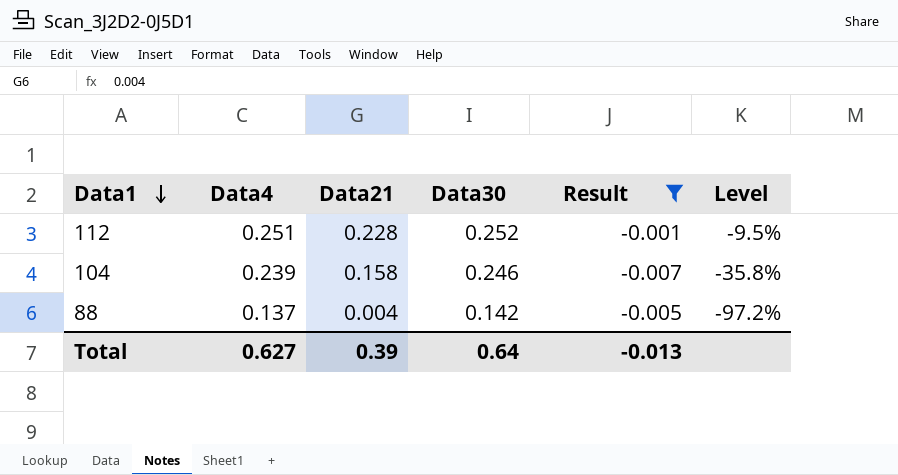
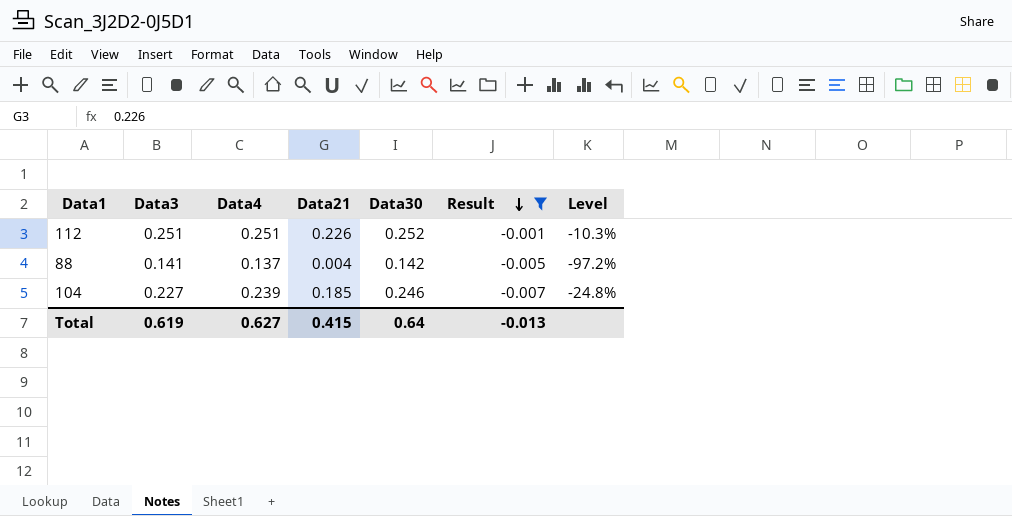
row order: Data1 descending -> Result descending
column Data3 | position: none -> 2
112 | Data21: 0.228 -> 0.226
112 | Level: -9.5% -> -10.3%
104 | Data21: 0.158 -> 0.185
104 | Level: -35.8% -> -24.8%
Total | Data21: 0.39 -> 0.415

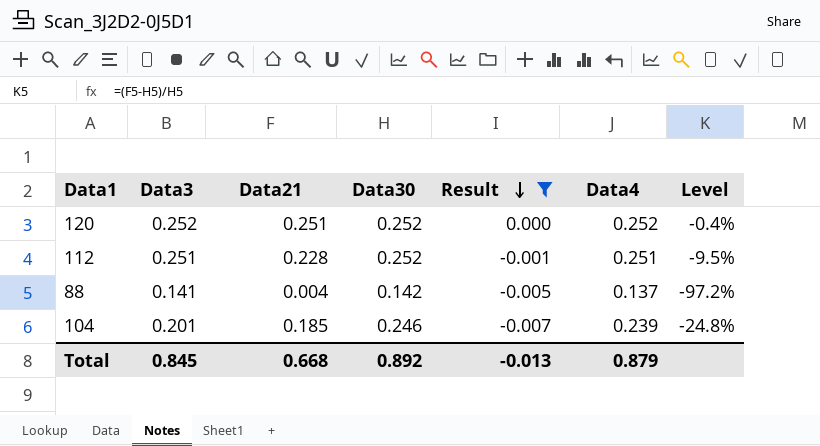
column Data4 | position: 3 -> 6
row 120: none -> 0.252 | 0.251 | 0.252 | 0.000 | 0.252 | -0.4%
112 | Data21: 0.226 -> 0.228
112 | Level: -10.3% -> -9.5%
104 | Data3: 0.227 -> 0.201
Total | Data3: 0.619 -> 0.845
Total | Data21: 0.415 -> 0.668
Total | Data30: 0.64 -> 0.892
Total | Data4: 0.627 -> 0.879

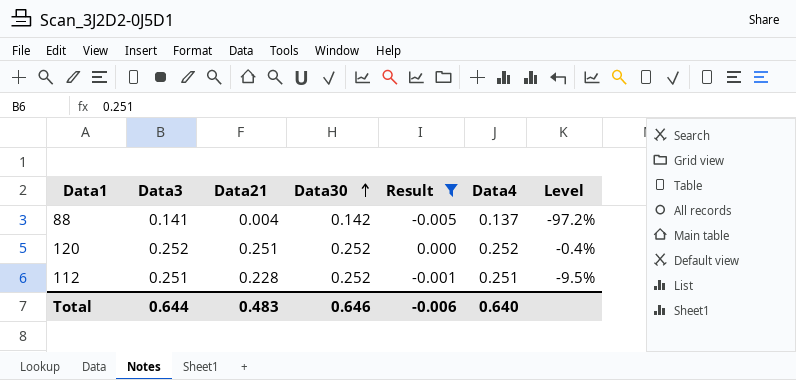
row order: Result descending -> Data30 ascending
row 104: 0.201 | 0.185 | 0.246 | -0.007 | 0.239 | -24.8% -> none
Total | Data3: 0.845 -> 0.644
Total | Data21: 0.668 -> 0.483
Total | Data30: 0.892 -> 0.646
Total | Result: -0.013 -> -0.006
Total | Data4: 0.879 -> 0.640

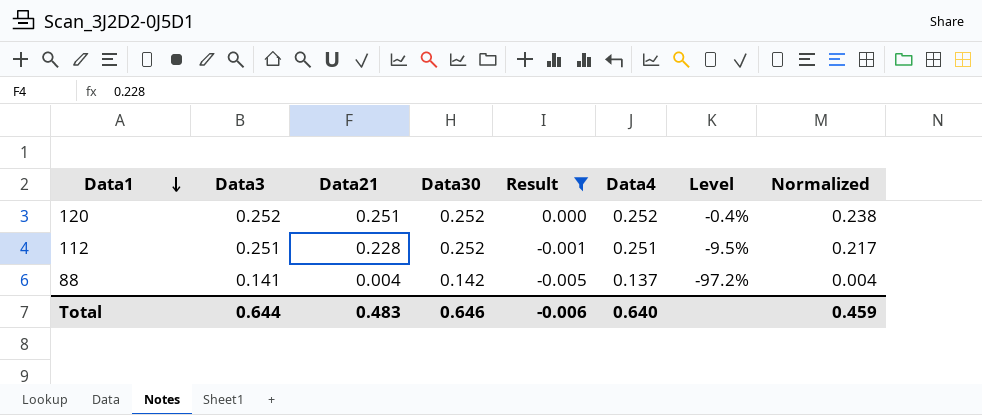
row order: Data30 ascending -> Data1 descending
column Normalized | formula: none -> [Data21] * 0.95

